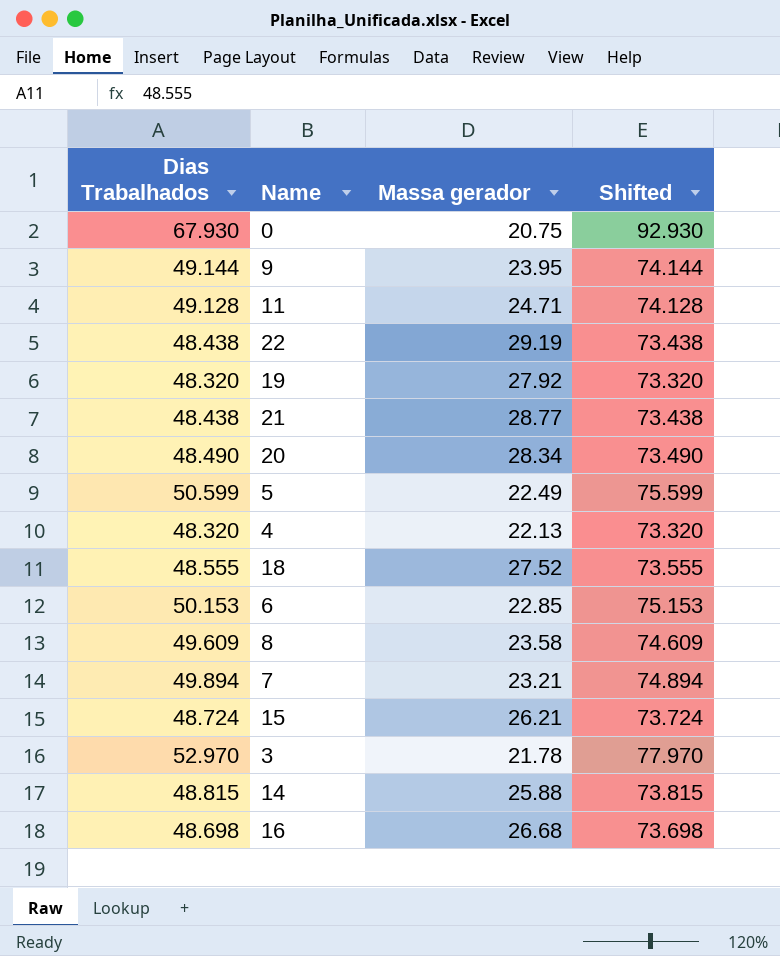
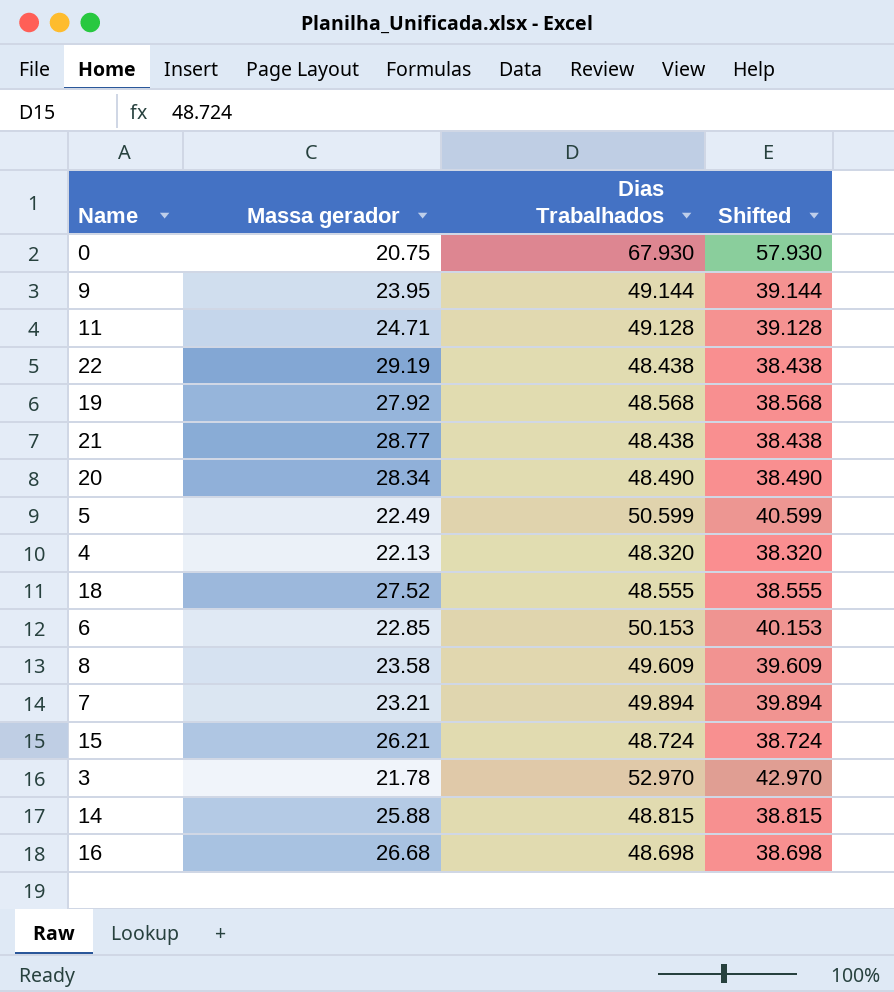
column Dias Trabalhados | position: 1 -> 3
column Shifted | formula: [Dias Trabalhados] + 25 -> [Dias Trabalhados] - 10
19 | Dias Trabalhados: 48.320 -> 48.568

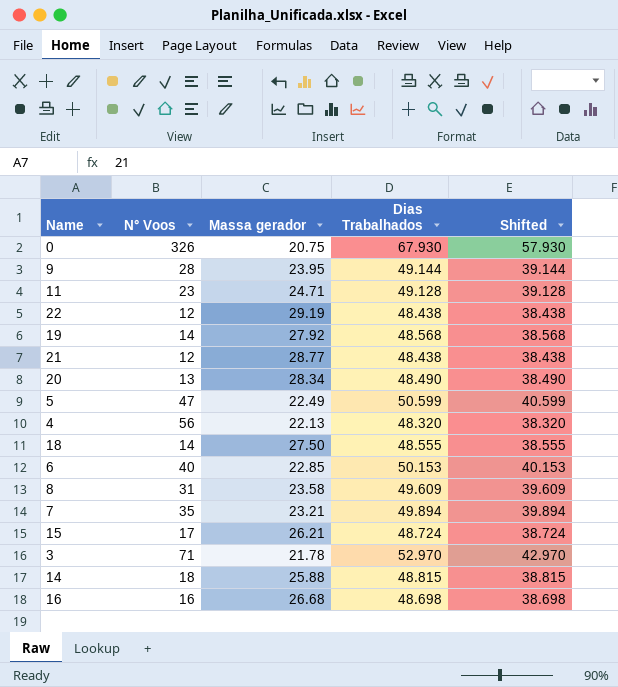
column N° Voos | position: none -> 2
18 | Massa gerador: 27.52 -> 27.50

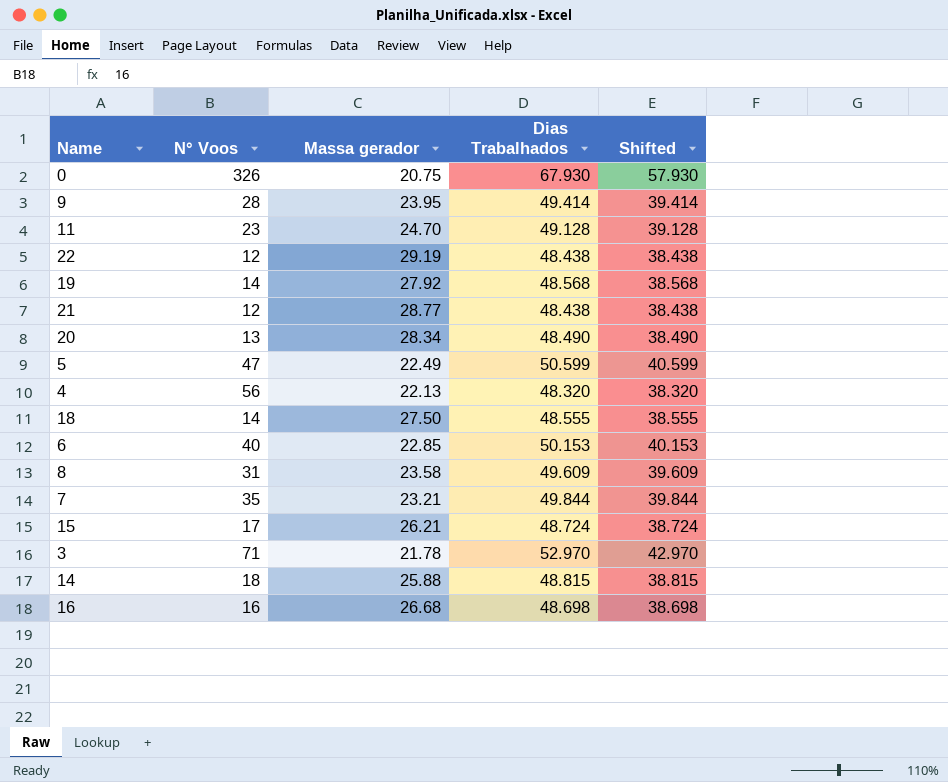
9 | Dias Trabalhados: 49.144 -> 49.414
9 | Shifted: 39.144 -> 39.414
11 | Massa gerador: 24.71 -> 24.70
7 | Dias Trabalhados: 49.894 -> 49.844
7 | Shifted: 39.894 -> 39.844

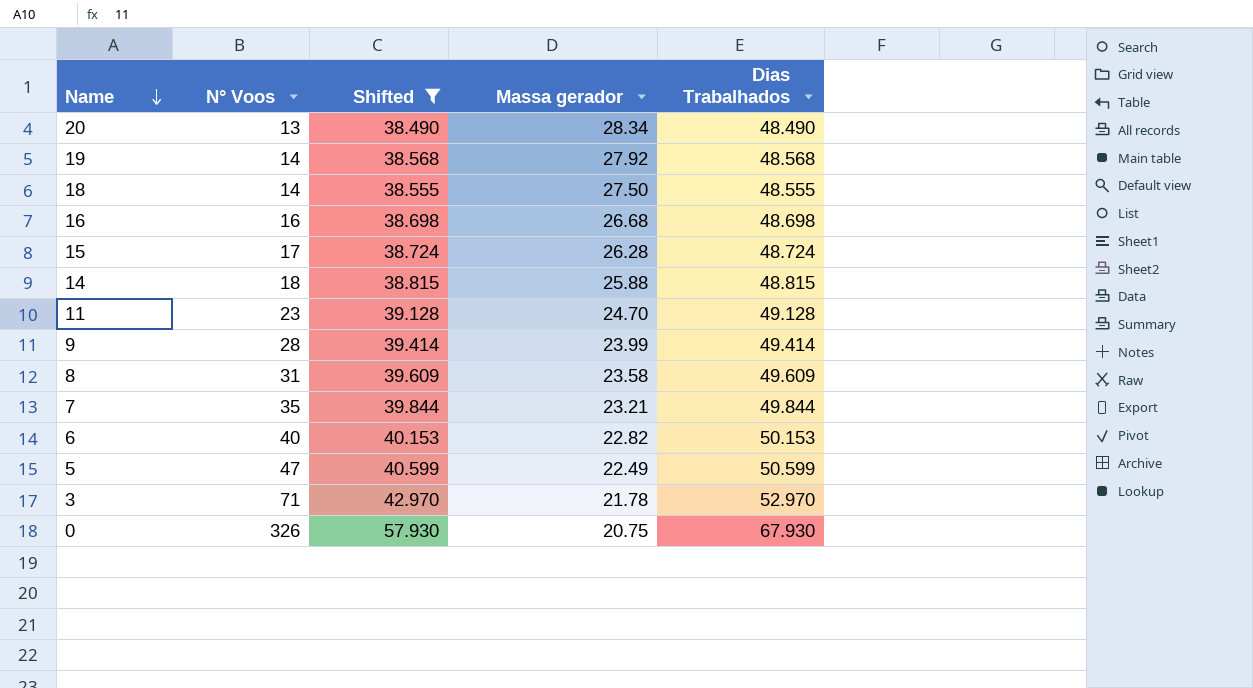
filter: none -> Shifted >= 38.490
row order: none -> Name descending
column Shifted | position: 5 -> 3
15 | Massa gerador: 26.21 -> 26.28
9 | Massa gerador: 23.95 -> 23.99
6 | Massa gerador: 22.85 -> 22.82

